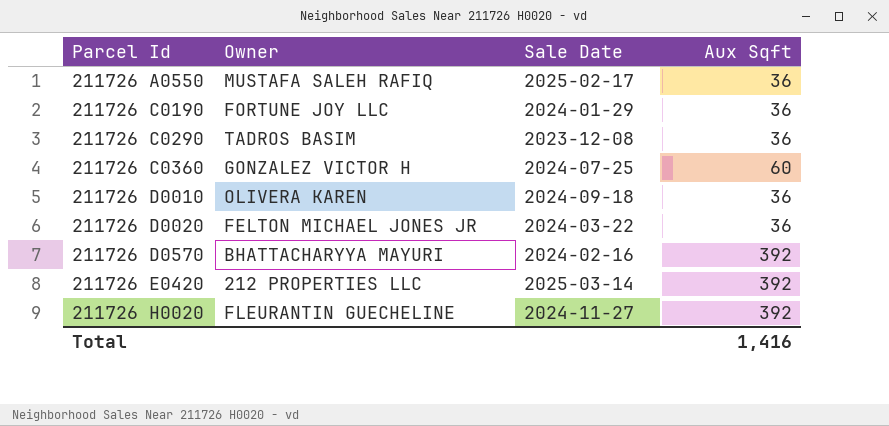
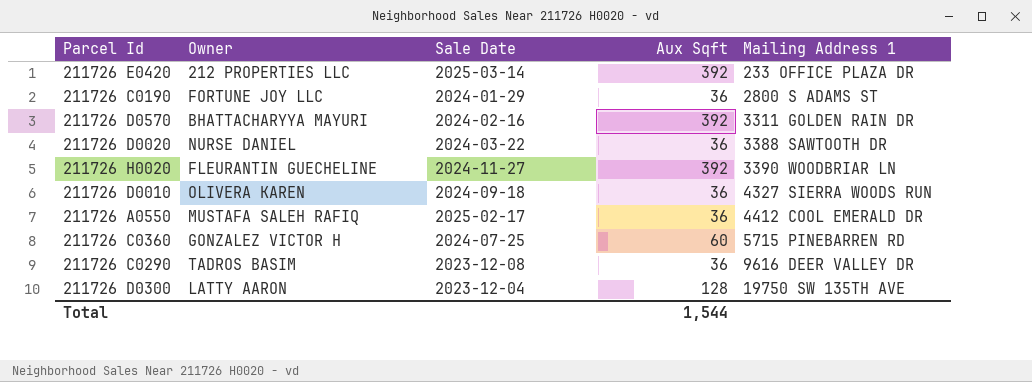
row order: Parcel Id ascending -> Mailing Address 1 ascending
column Mailing Address 1 | position: none -> 5
211726 D0020 | Owner: FELTON MICHAEL JONES JR -> NURSE DANIEL
row 211726 D0300: none -> LATTY AARON | 2023-12-04 | 128 | 19750 SW 135TH AVE
Total | Aux Sqft: 1,416 -> 1,544

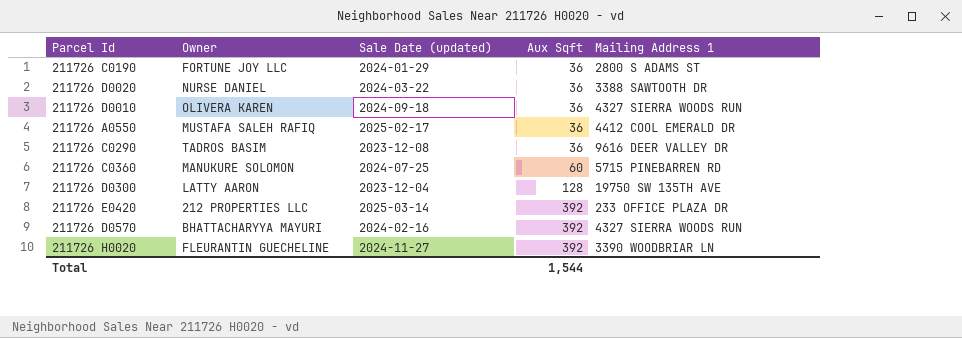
row order: Mailing Address 1 ascending -> Aux Sqft ascending
column name: Sale Date -> Sale Date (updated)
211726 C0360 | Owner: GONZALEZ VICTOR H -> MANUKURE SOLOMON
211726 D0570 | Mailing Address 1: 3311 GOLDEN RAIN DR -> 4327 SIERRA WOODS RUN

